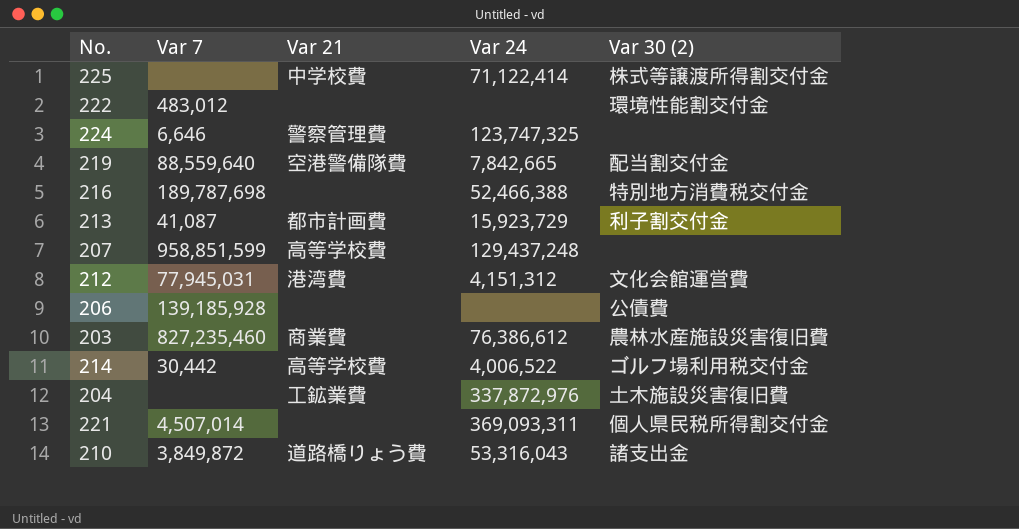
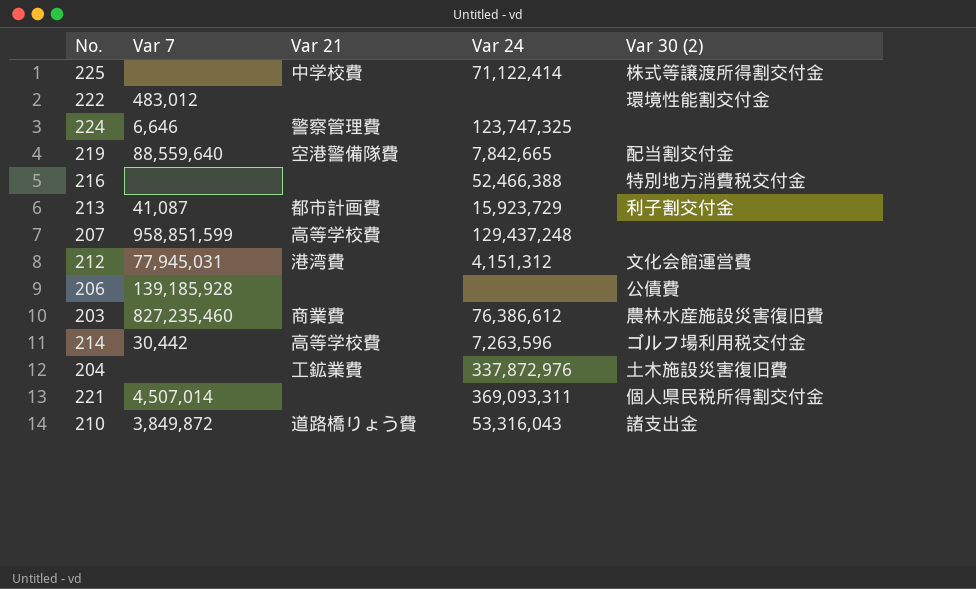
216 | Var 7: 189,787,698 -> none
214 | Var 24: 4,006,522 -> 7,263,596

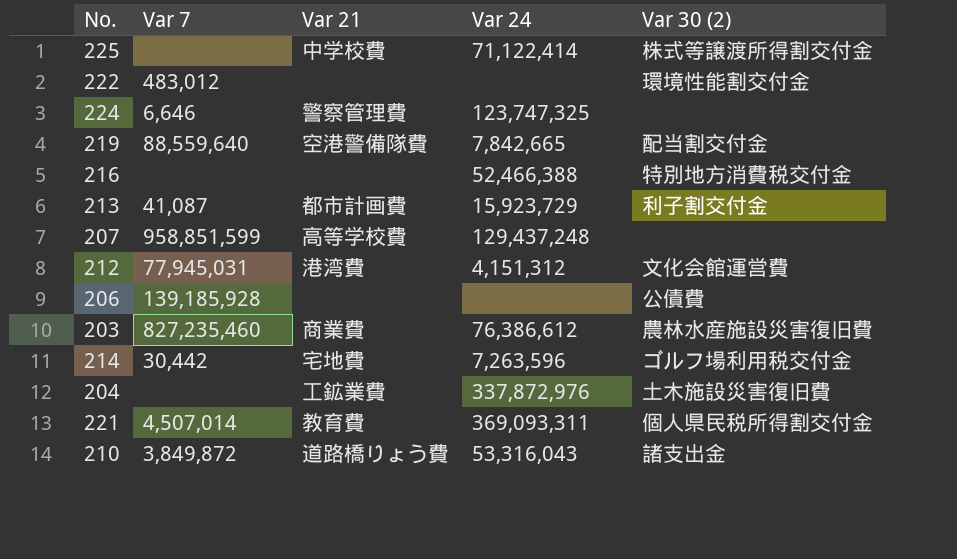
214 | Var 21: 高等学校費 -> 宅地費
221 | Var 21: none -> 教育費

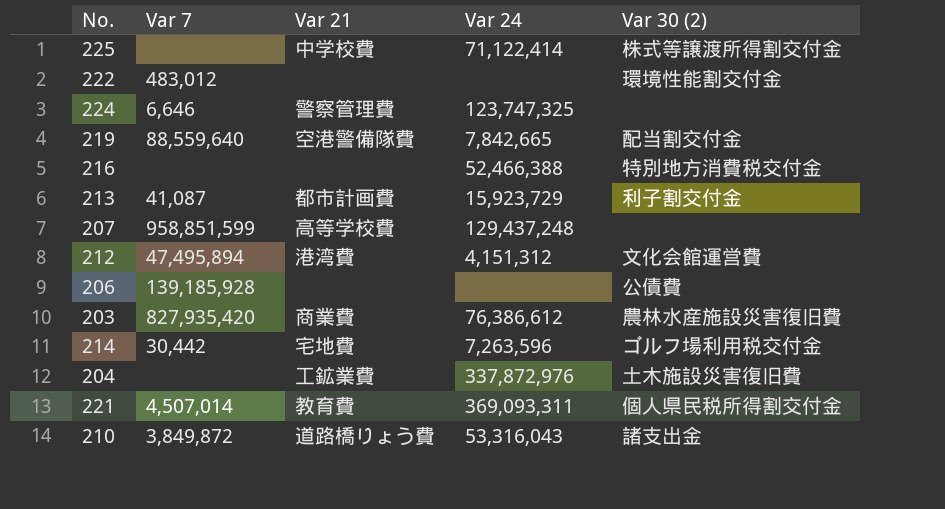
212 | Var 7: 77,945,031 -> 47,495,894
203 | Var 7: 827,235,460 -> 827,935,420

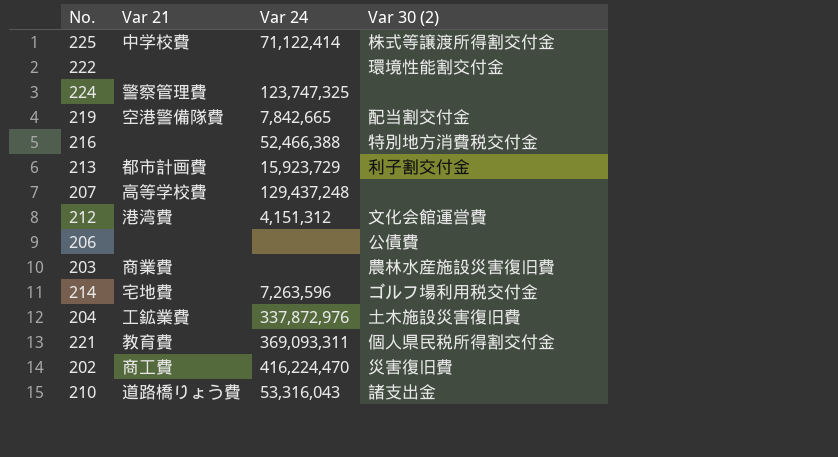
column Var 7 | position: 2 -> none
203 | Var 24: 76,386,612 -> none
row 202: none -> 商工費 | 416,224,470 | 災害復旧費

